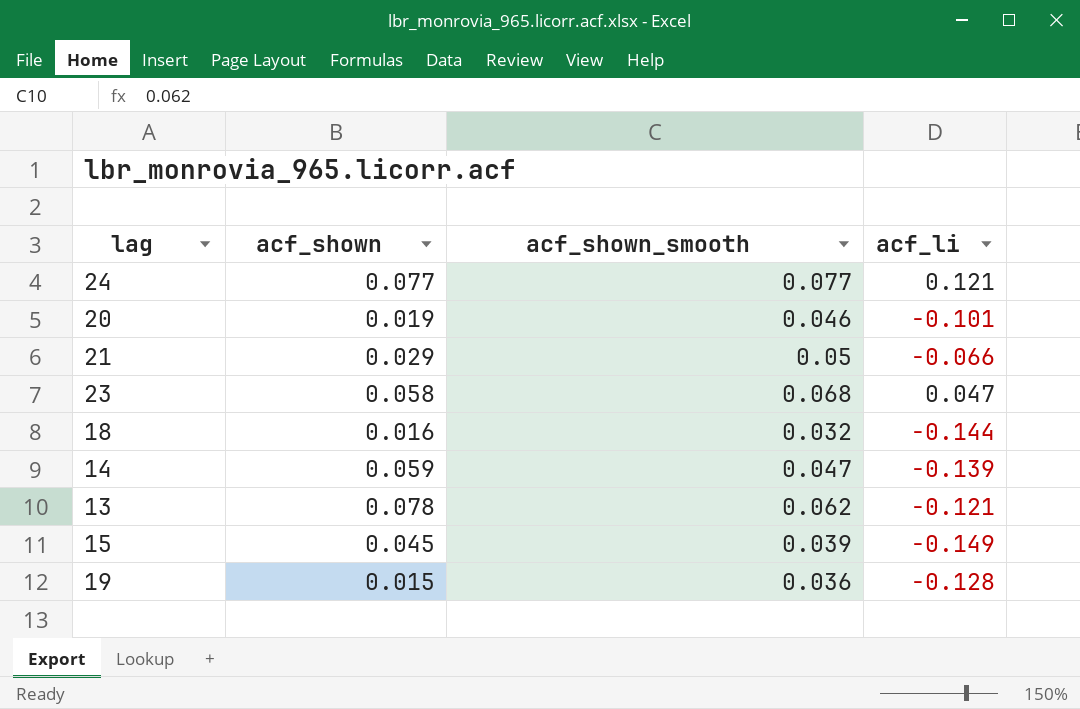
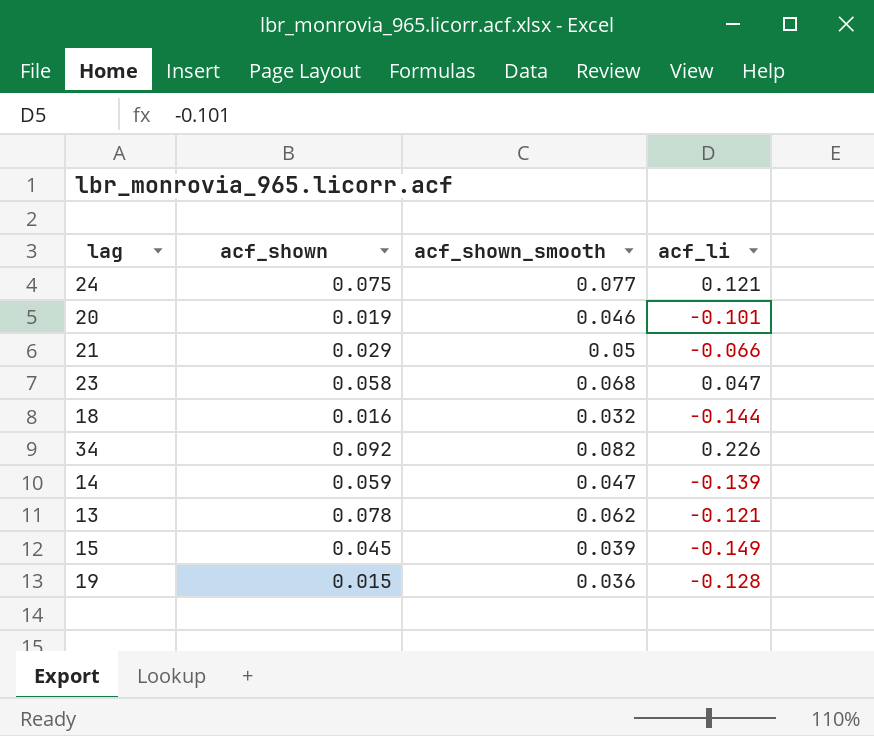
24 | acf_shown: 0.077 -> 0.075
row 34: none -> 0.092 | 0.082 | 0.226

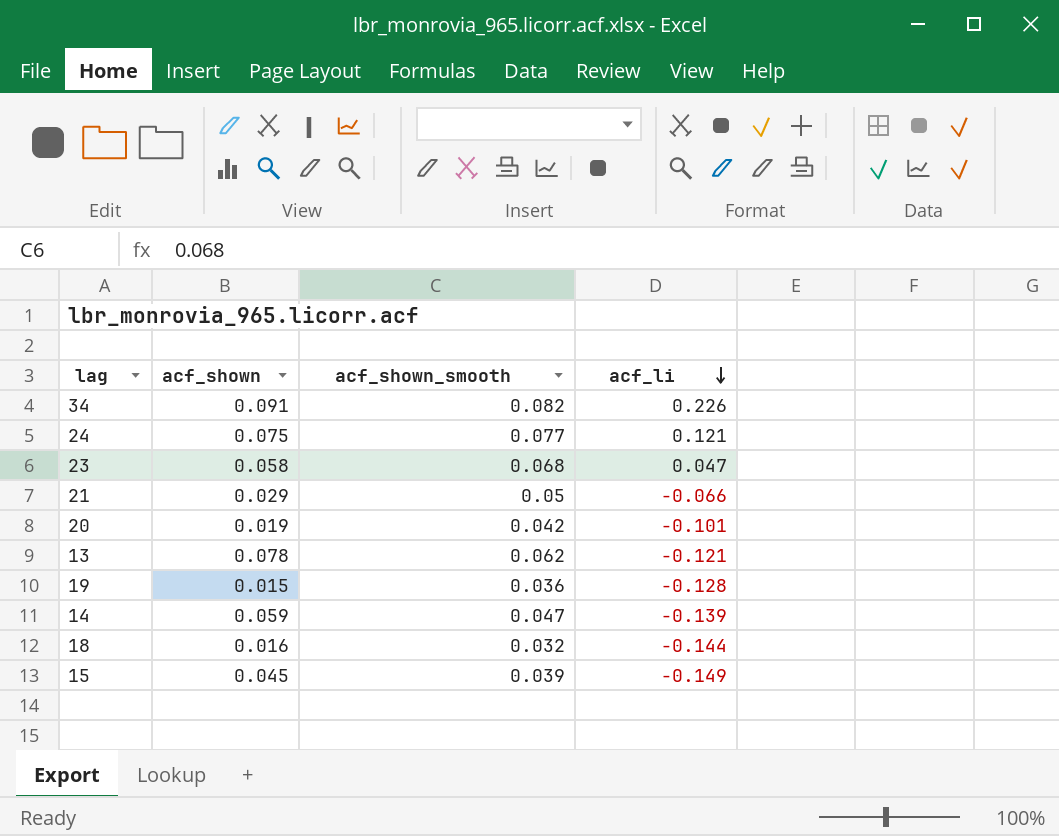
row order: none -> acf_li descending
34 | acf_shown: 0.092 -> 0.091
20 | acf_shown_smooth: 0.046 -> 0.042

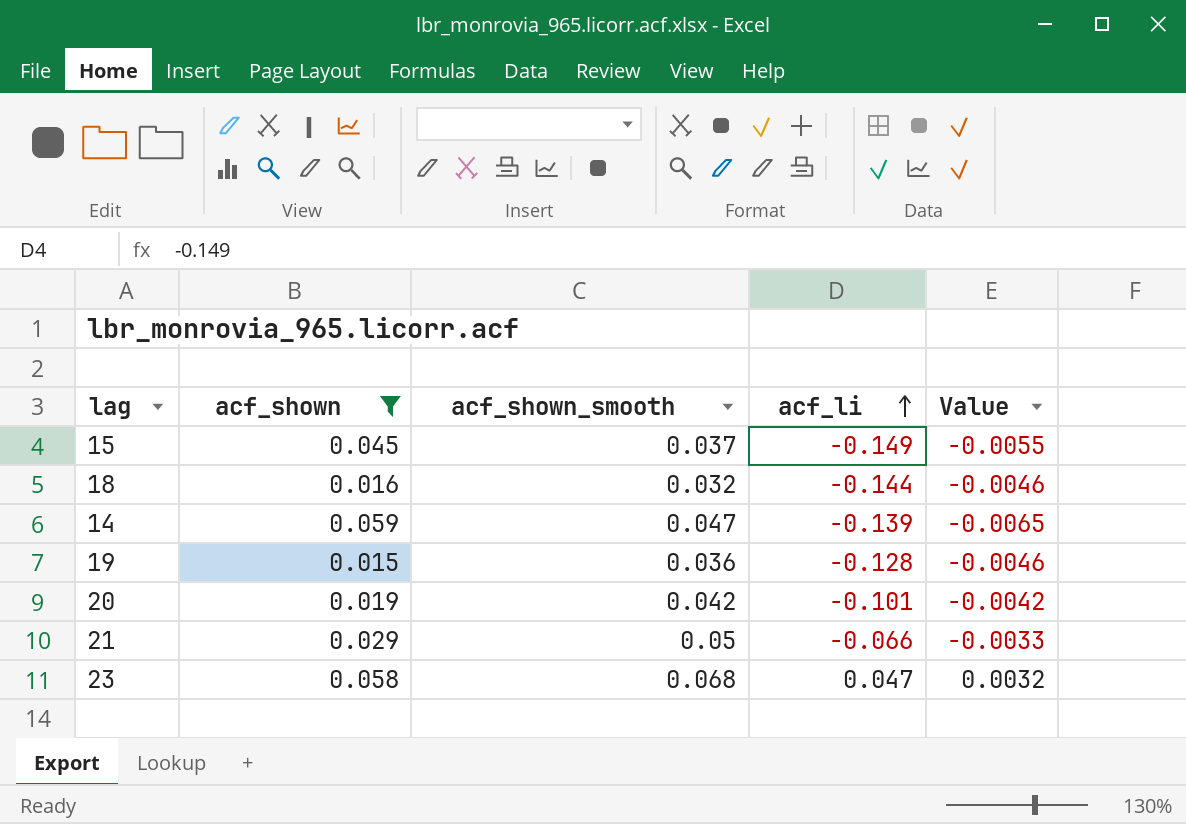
filter: none -> acf_shown <= 0.059
row order: acf_li descending -> acf_li ascending
column Value | formula: none -> [acf_shown_smooth] * [acf_li]
15 | acf_shown_smooth: 0.039 -> 0.037

